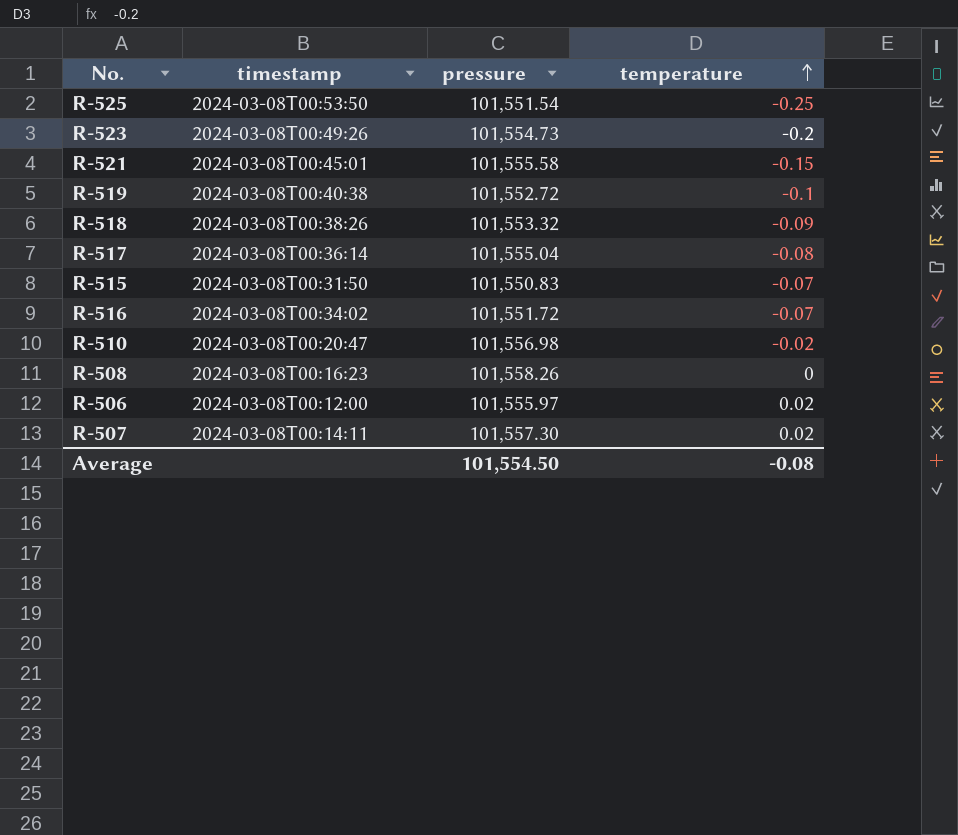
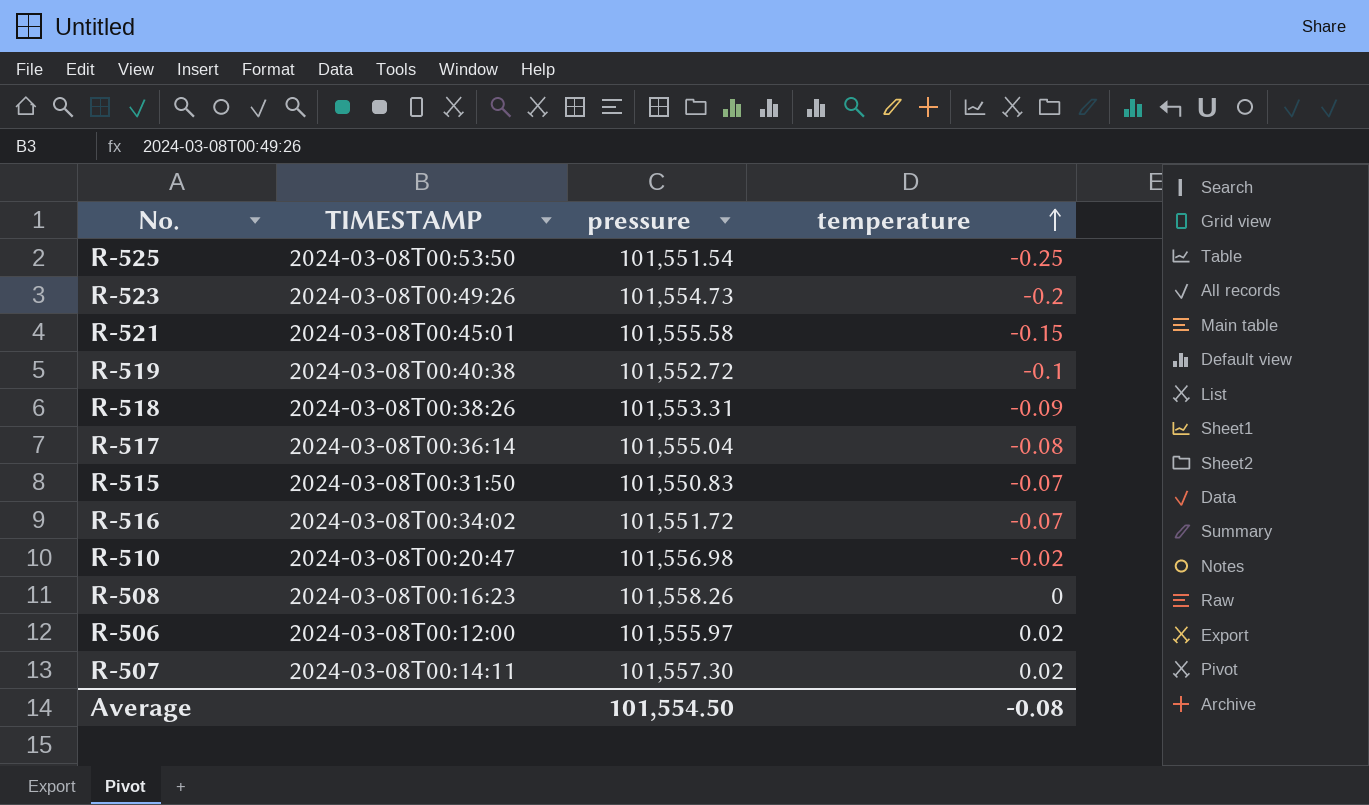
column name: timestamp -> TIMESTAMP
R-518 | pressure: 101,553.32 -> 101,553.31

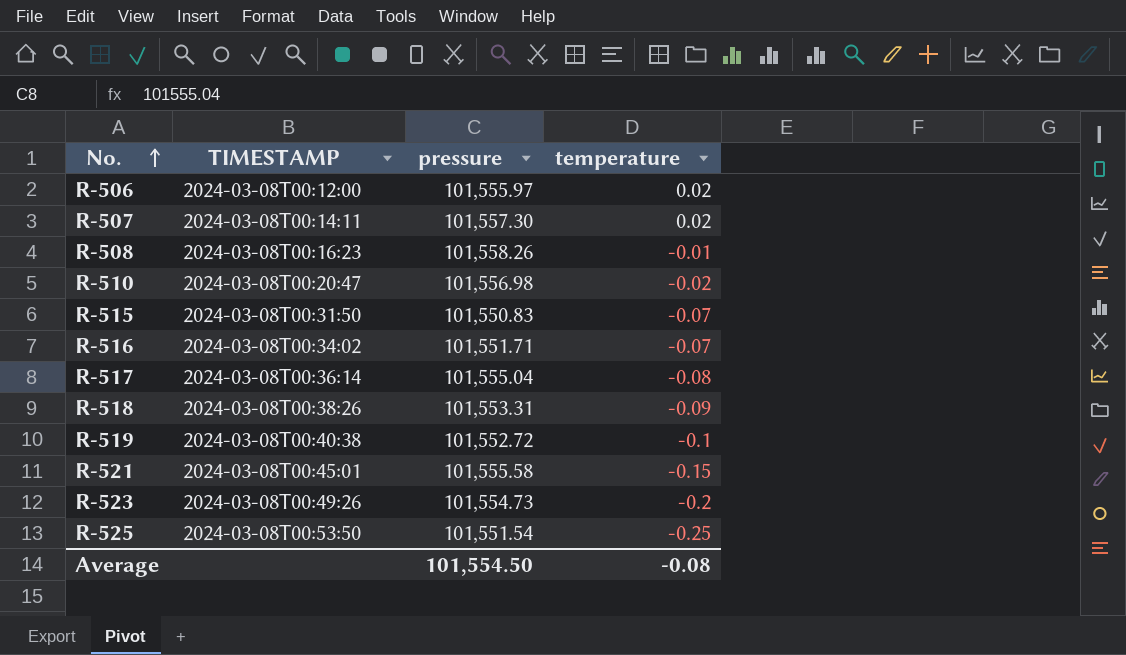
row order: temperature ascending -> No. ascending
R-508 | temperature: 0 -> -0.01
R-516 | pressure: 101,551.72 -> 101,551.71

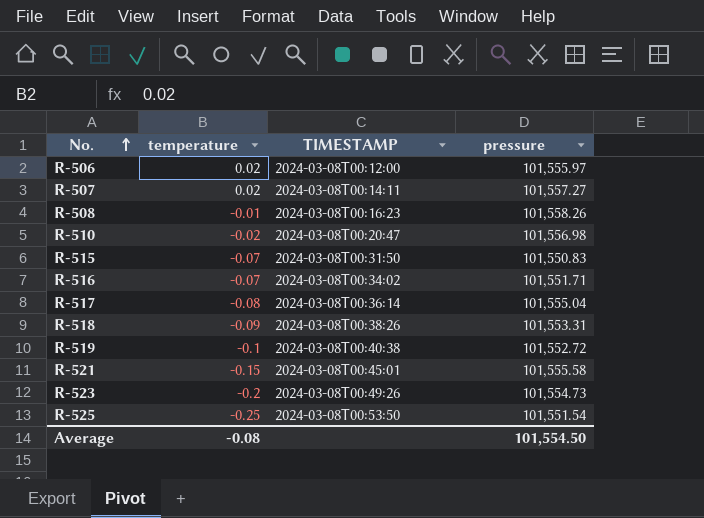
column temperature | position: 4 -> 2
R-507 | pressure: 101,557.30 -> 101,557.27

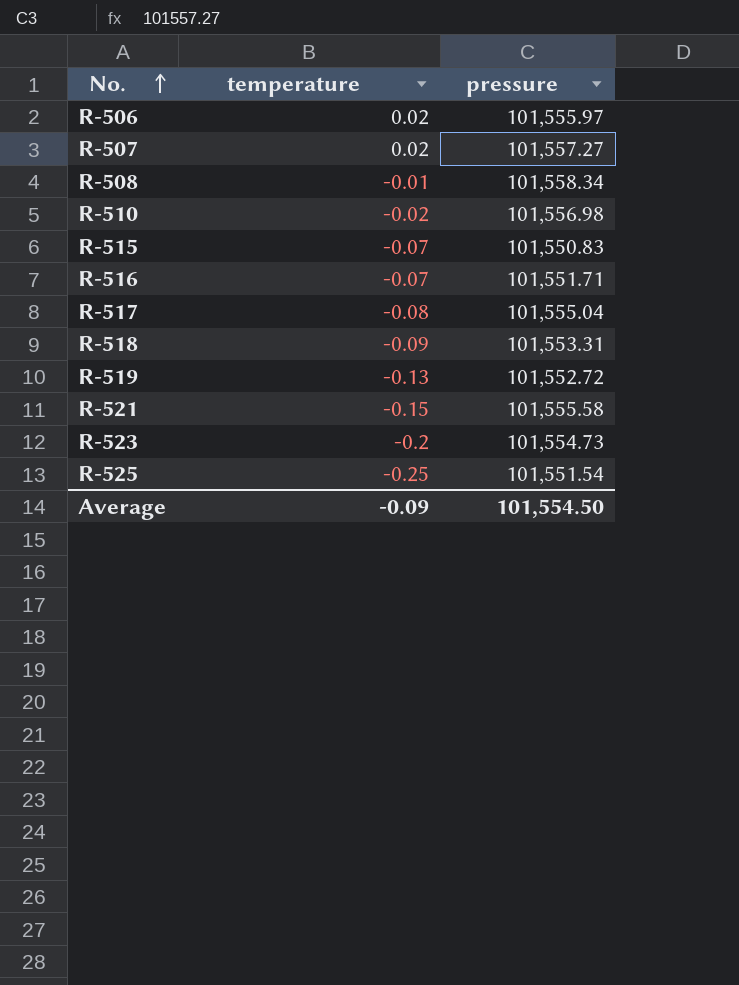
column TIMESTAMP | position: 3 -> none
R-508 | pressure: 101,558.26 -> 101,558.34
R-519 | temperature: -0.1 -> -0.13
Average | temperature: -0.08 -> -0.09

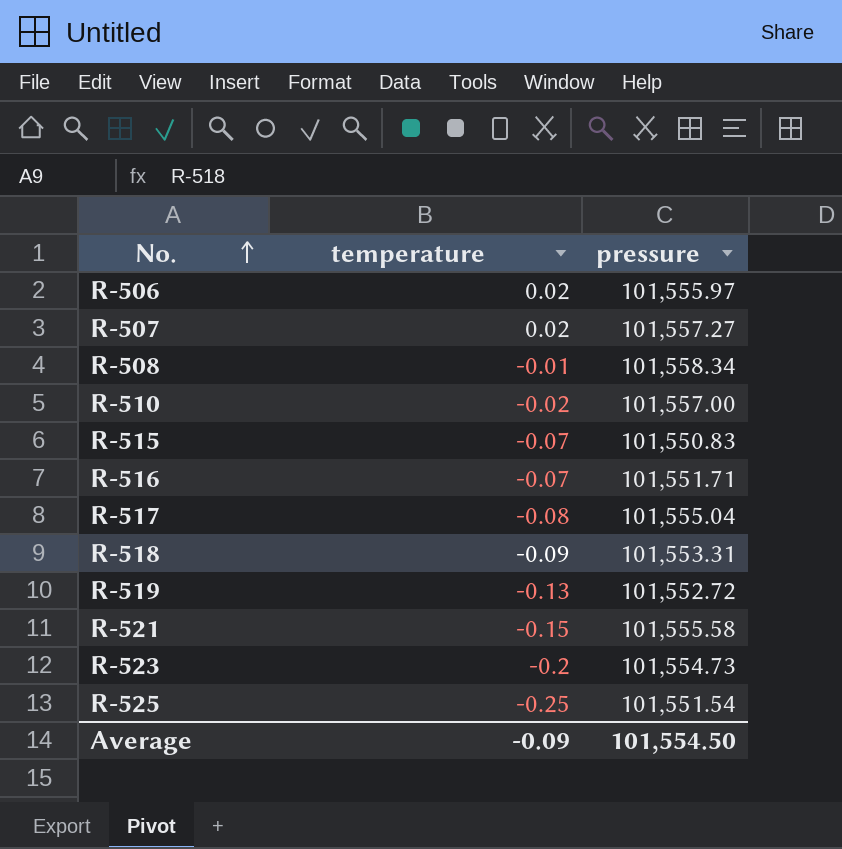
R-510 | pressure: 101,556.98 -> 101,557.00

